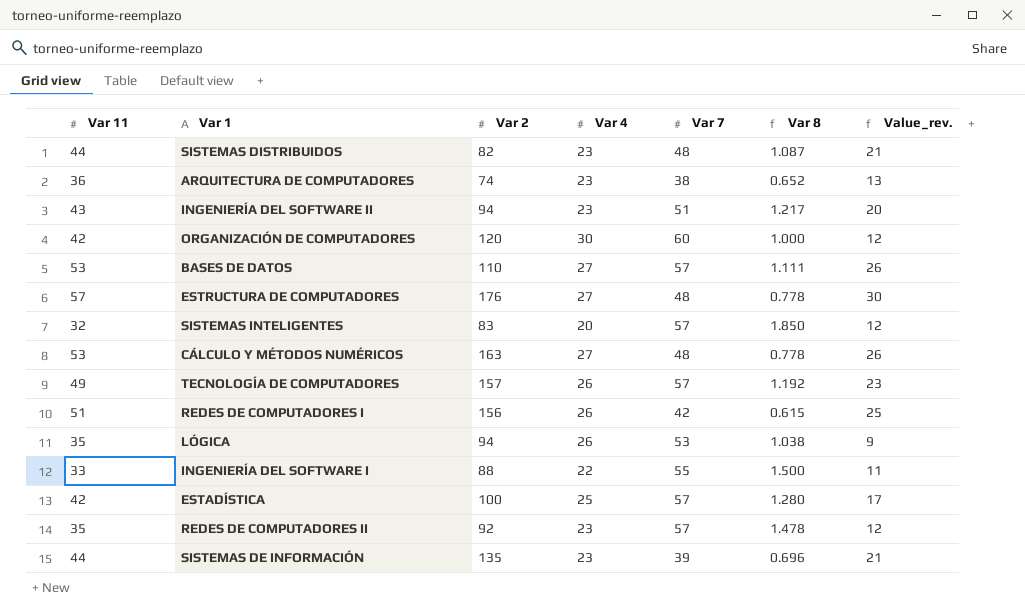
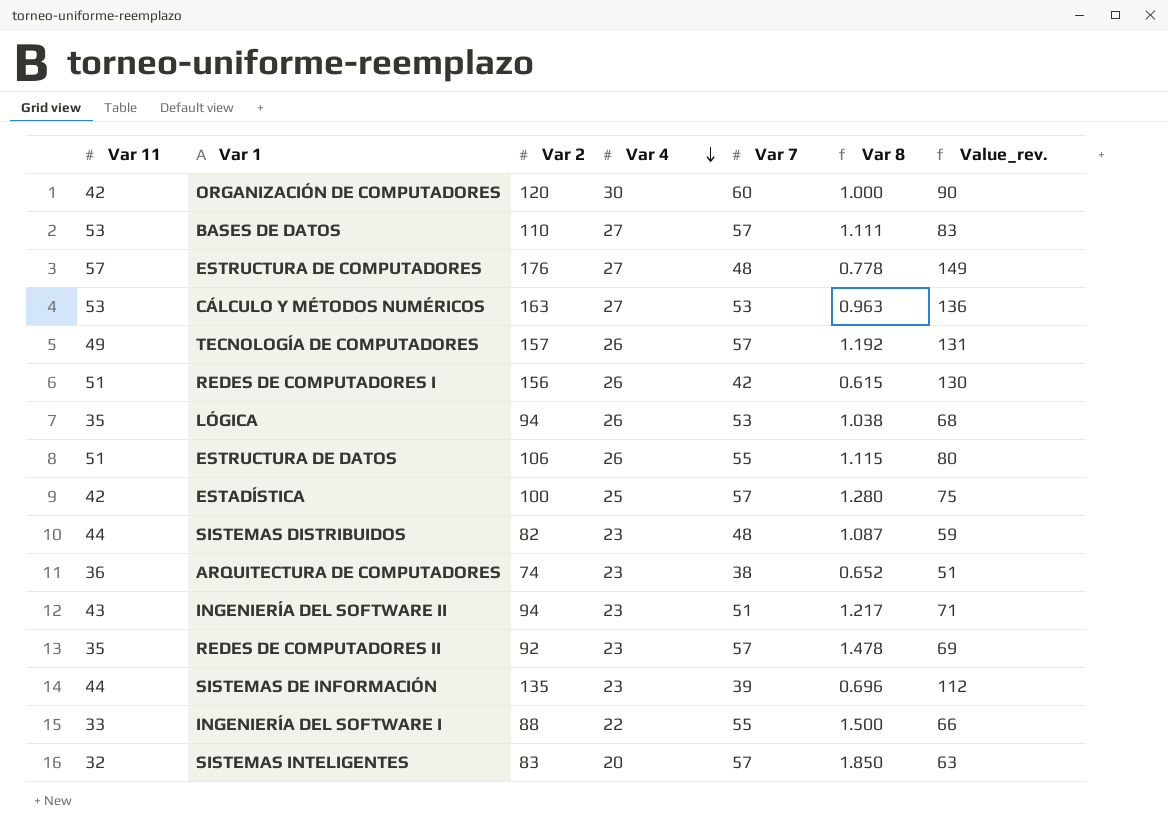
row order: none -> Var 4 descending
column Value_rev. | formula: [Var 11] - [Var 4] -> [Var 2] - [Var 4]
CÁLCULO Y MÉTODOS NUMÉRICOS | Var 7: 48 -> 53
CÁLCULO Y MÉTODOS NUMÉRICOS | Var 8: 0.778 -> 0.963
row ESTRUCTURA DE DATOS: none -> 51 | 106 | 26 | 55 | 1.115 | 80

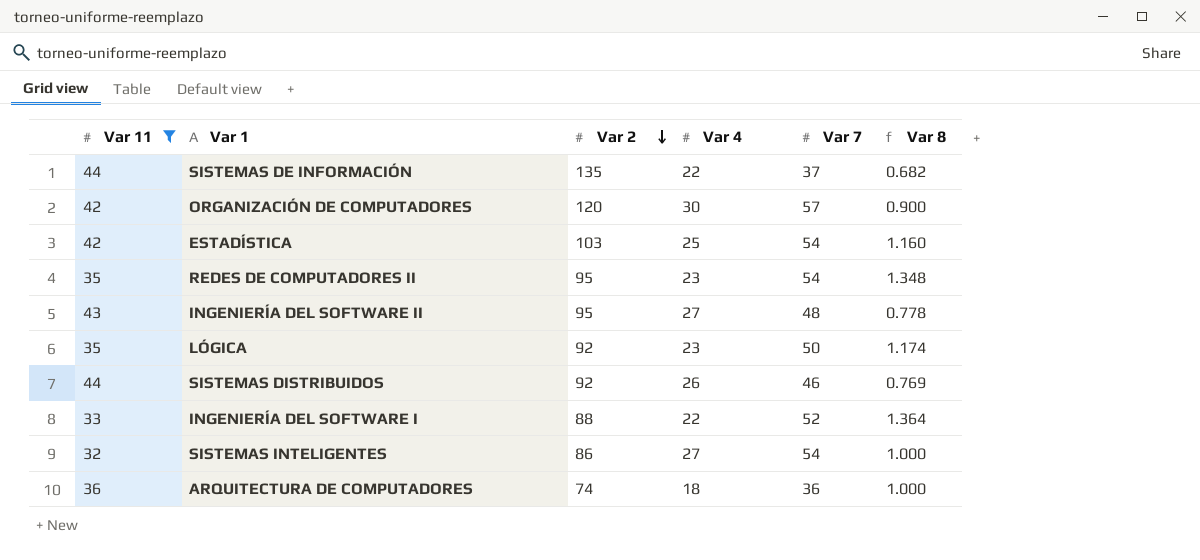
filter: none -> Var 11 <= 44
row order: Var 4 descending -> Var 2 descending
column Value_rev. | formula: [Var 2] - [Var 4] -> none
SISTEMAS DE INFORMACIÓN | Var 4: 23 -> 22
SISTEMAS DE INFORMACIÓN | Var 7: 39 -> 37
SISTEMAS DE INFORMACIÓN | Var 8: 0.696 -> 0.682
ORGANIZACIÓN DE COMPUTADORES | Var 7: 60 -> 57
ORGANIZACIÓN DE COMPUTADORES | Var 8: 1.000 -> 0.900
ESTADÍSTICA | Var 2: 100 -> 103
ESTADÍSTICA | Var 7: 57 -> 54
ESTADÍSTICA | Var 8: 1.280 -> 1.160
REDES DE COMPUTADORES II | Var 2: 92 -> 95
REDES DE COMPUTADORES II | Var 7: 57 -> 54
REDES DE COMPUTADORES II | Var 8: 1.478 -> 1.348
INGENIERÍA DEL SOFTWARE II | Var 2: 94 -> 95
INGENIERÍA DEL SOFTWARE II | Var 4: 23 -> 27
INGENIERÍA DEL SOFTWARE II | Var 7: 51 -> 48
INGENIERÍA DEL SOFTWARE II | Var 8: 1.217 -> 0.778
LÓGICA | Var 2: 94 -> 92
LÓGICA | Var 4: 26 -> 23
LÓGICA | Var 7: 53 -> 50
LÓGICA | Var 8: 1.038 -> 1.174
SISTEMAS DISTRIBUIDOS | Var 2: 82 -> 92
SISTEMAS DISTRIBUIDOS | Var 4: 23 -> 26
SISTEMAS DISTRIBUIDOS | Var 7: 48 -> 46
SISTEMAS DISTRIBUIDOS | Var 8: 1.087 -> 0.769
INGENIERÍA DEL SOFTWARE I | Var 7: 55 -> 52
INGENIERÍA DEL SOFTWARE I | Var 8: 1.500 -> 1.364
SISTEMAS INTELIGENTES | Var 2: 83 -> 86
SISTEMAS INTELIGENTES | Var 4: 20 -> 27
SISTEMAS INTELIGENTES | Var 7: 57 -> 54
SISTEMAS INTELIGENTES | Var 8: 1.850 -> 1.000
ARQUITECTURA DE COMPUTADORES | Var 4: 23 -> 18
ARQUITECTURA DE COMPUTADORES | Var 7: 38 -> 36
ARQUITECTURA DE COMPUTADORES | Var 8: 0.652 -> 1.000

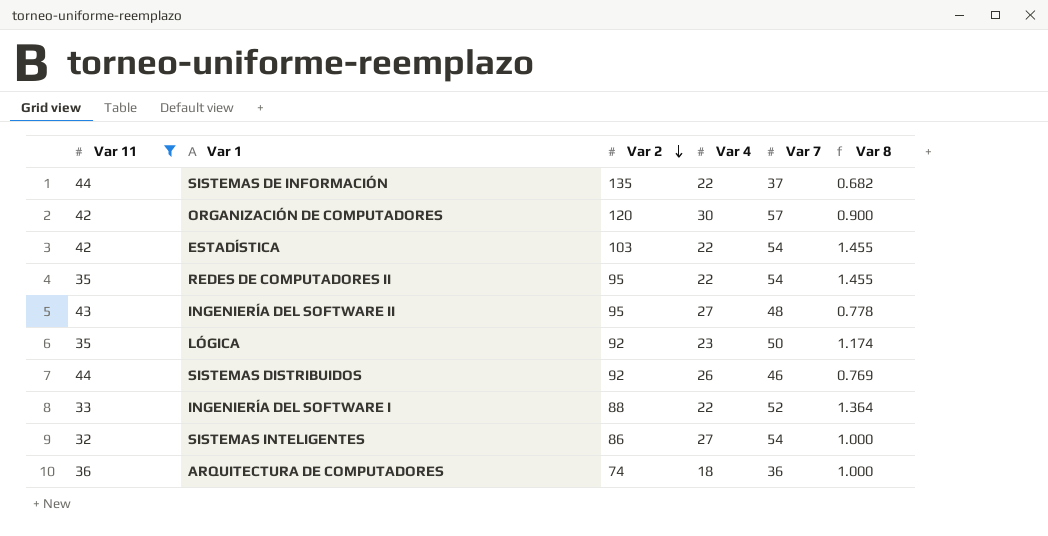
ESTADÍSTICA | Var 4: 25 -> 22
ESTADÍSTICA | Var 8: 1.160 -> 1.455
REDES DE COMPUTADORES II | Var 4: 23 -> 22
REDES DE COMPUTADORES II | Var 8: 1.348 -> 1.455

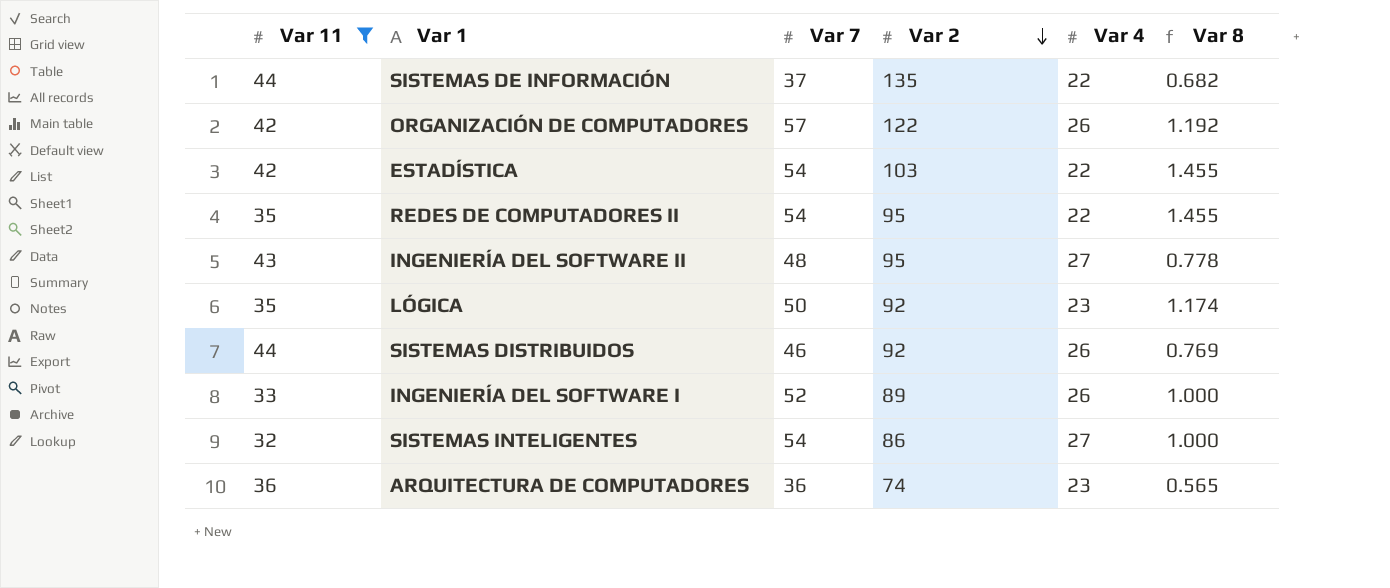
column Var 7 | position: 5 -> 3
ORGANIZACIÓN DE COMPUTADORES | Var 2: 120 -> 122
ORGANIZACIÓN DE COMPUTADORES | Var 4: 30 -> 26
ORGANIZACIÓN DE COMPUTADORES | Var 8: 0.900 -> 1.192
INGENIERÍA DEL SOFTWARE I | Var 2: 88 -> 89
INGENIERÍA DEL SOFTWARE I | Var 4: 22 -> 26
INGENIERÍA DEL SOFTWARE I | Var 8: 1.364 -> 1.000
ARQUITECTURA DE COMPUTADORES | Var 4: 18 -> 23
ARQUITECTURA DE COMPUTADORES | Var 8: 1.000 -> 0.565

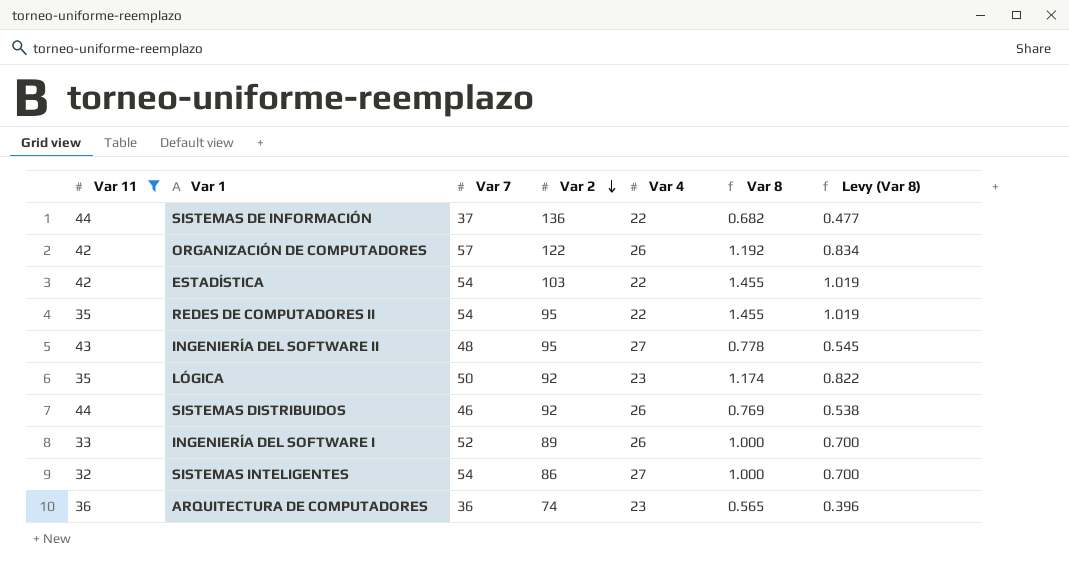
column Levy (Var 8) | formula: none -> [Var 8] * 0.7
SISTEMAS DE INFORMACIÓN | Var 2: 135 -> 136

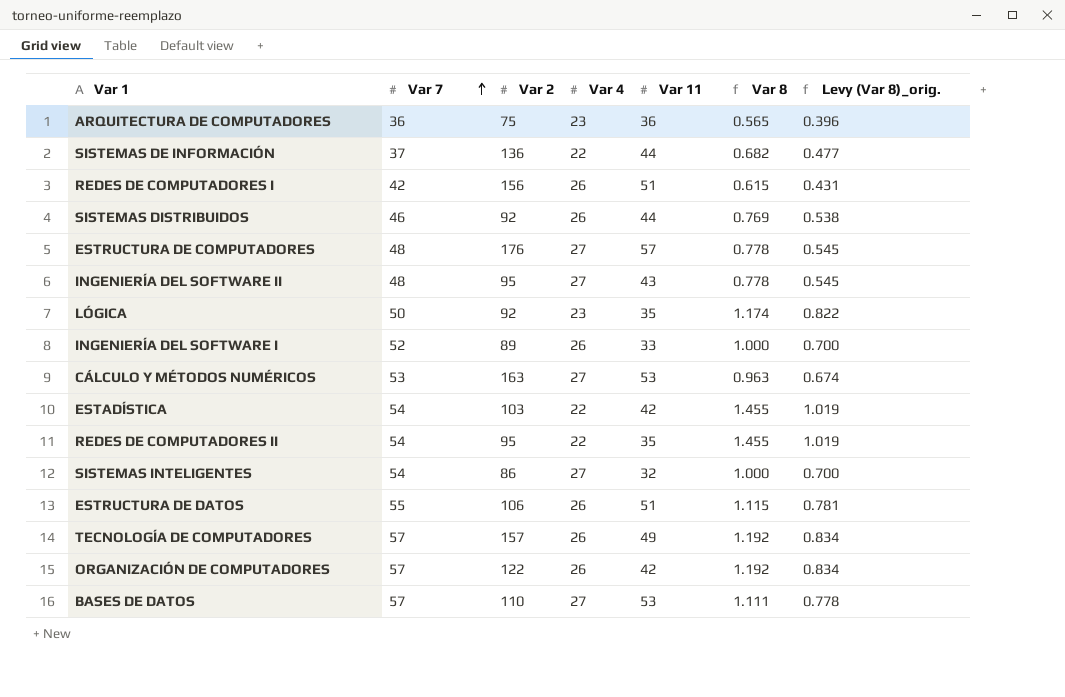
filter: Var 11 <= 44 -> none
row order: Var 2 descending -> Var 7 ascending
column Var 11 | position: 1 -> 5
column name: Levy (Var 8) -> Levy (Var 8)_orig.
ARQUITECTURA DE COMPUTADORES | Var 2: 74 -> 75

